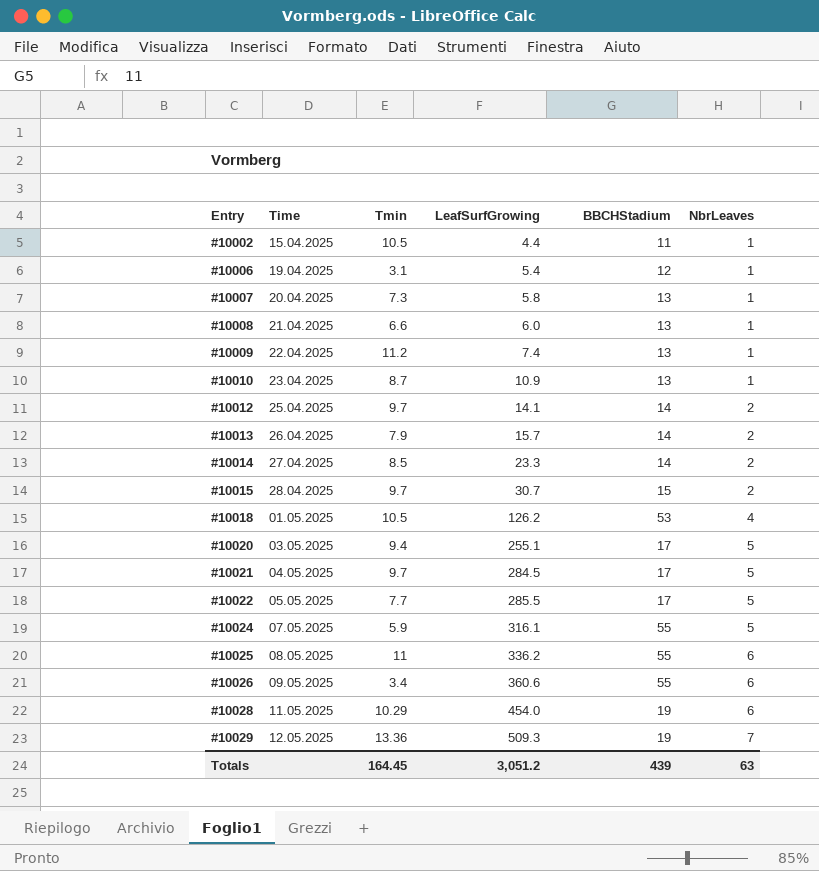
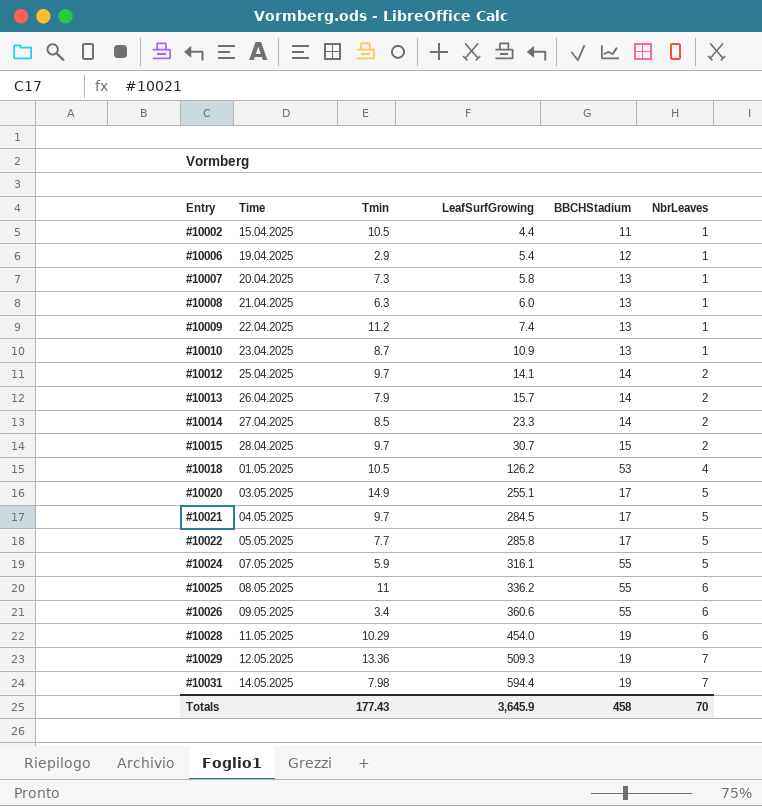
#10006 | Tmin: 3.1 -> 2.9
#10008 | Tmin: 6.6 -> 6.3
#10020 | Tmin: 9.4 -> 14.9
#10022 | LeafSurfGrowing: 285.5 -> 285.8
row #10031: none -> 14.05.2025 | 7.98 | 594.4 | 19 | 7
Totals | Tmin: 164.45 -> 177.43
Totals | LeafSurfGrowing: 3,051.2 -> 3,645.9
Totals | BBCHStadium: 439 -> 458
Totals | NbrLeaves: 63 -> 70

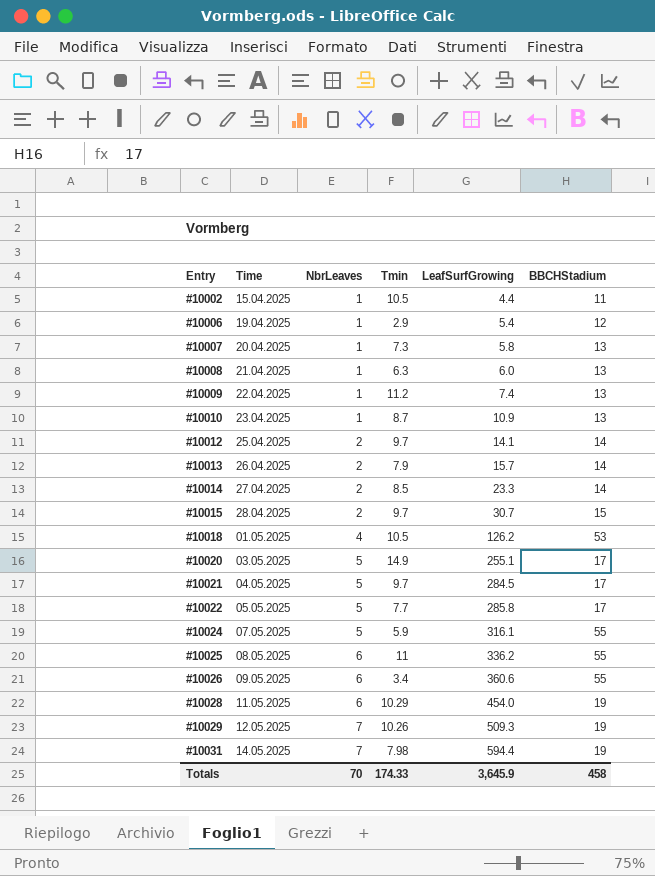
column NbrLeaves | position: 6 -> 3
#10029 | Tmin: 13.36 -> 10.26
Totals | Tmin: 177.43 -> 174.33

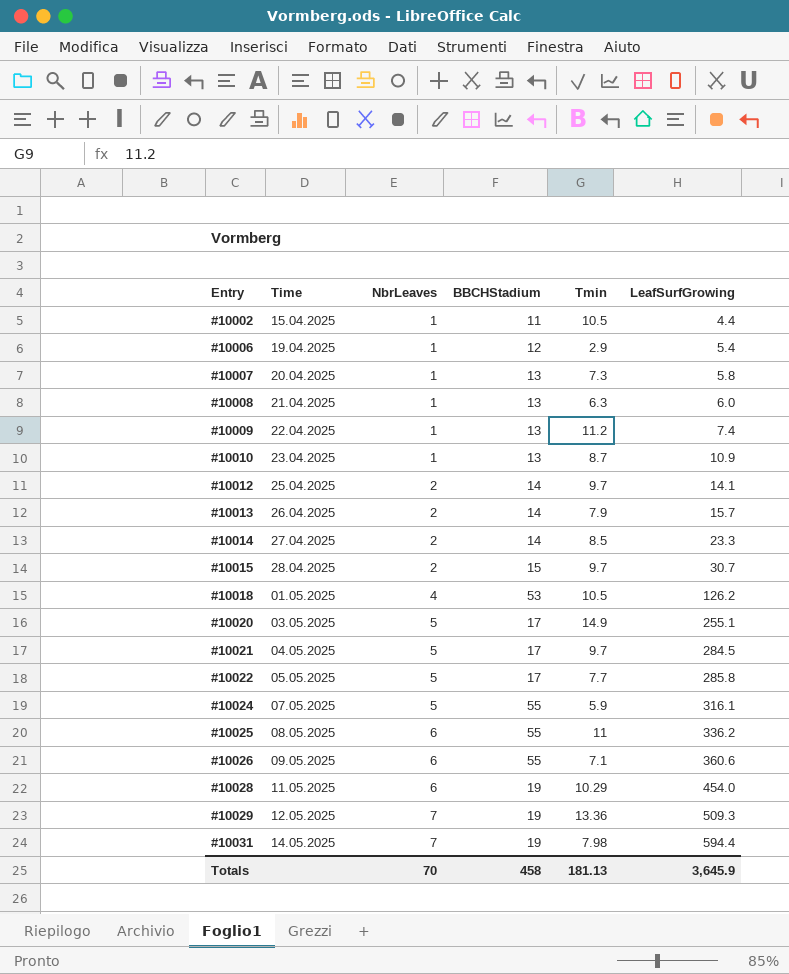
column BBCHStadium | position: 6 -> 4
#10026 | Tmin: 3.4 -> 7.1
#10029 | Tmin: 10.26 -> 13.36
Totals | Tmin: 174.33 -> 181.13

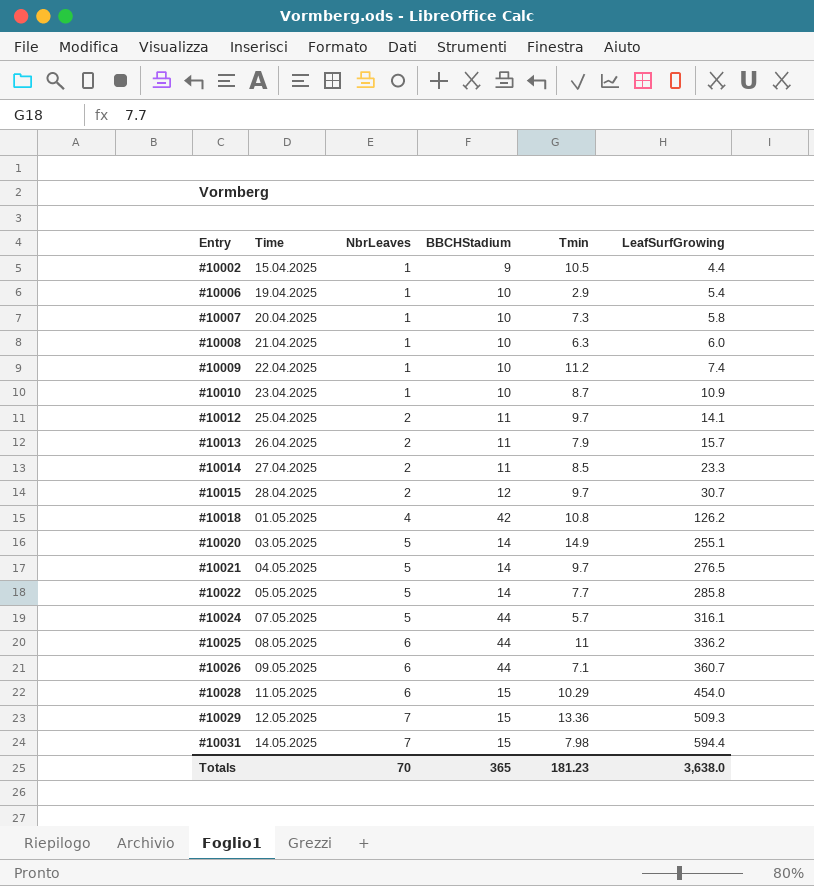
#10002 | BBCHStadium: 11 -> 9
#10006 | BBCHStadium: 12 -> 10
#10007 | BBCHStadium: 13 -> 10
#10008 | BBCHStadium: 13 -> 10
#10009 | BBCHStadium: 13 -> 10
#10010 | BBCHStadium: 13 -> 10
#10012 | BBCHStadium: 14 -> 11
#10013 | BBCHStadium: 14 -> 11
#10014 | BBCHStadium: 14 -> 11
#10015 | BBCHStadium: 15 -> 12
#10018 | BBCHStadium: 53 -> 42
#10018 | Tmin: 10.5 -> 10.8
#10020 | BBCHStadium: 17 -> 14
#10021 | BBCHStadium: 17 -> 14
#10021 | LeafSurfGrowing: 284.5 -> 276.5
#10022 | BBCHStadium: 17 -> 14
#10024 | BBCHStadium: 55 -> 44
#10024 | Tmin: 5.9 -> 5.7
#10025 | BBCHStadium: 55 -> 44
#10026 | BBCHStadium: 55 -> 44
#10026 | LeafSurfGrowing: 360.6 -> 360.7
#10028 | BBCHStadium: 19 -> 15
#10029 | BBCHStadium: 19 -> 15
#10031 | BBCHStadium: 19 -> 15
Totals | BBCHStadium: 458 -> 365
Totals | Tmin: 181.13 -> 181.23
Totals | LeafSurfGrowing: 3,645.9 -> 3,638.0

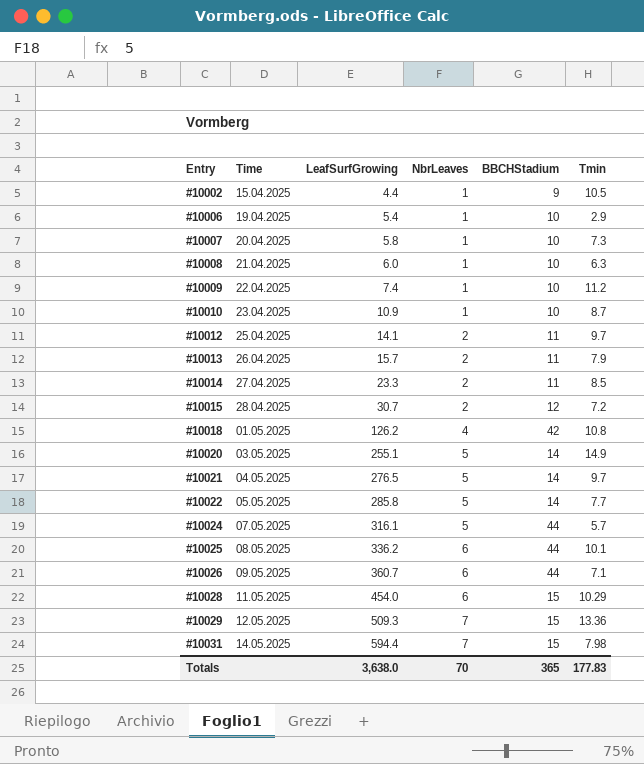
column LeafSurfGrowing | position: 6 -> 3
#10015 | Tmin: 9.7 -> 7.2
#10025 | Tmin: 11 -> 10.1
Totals | Tmin: 181.23 -> 177.83

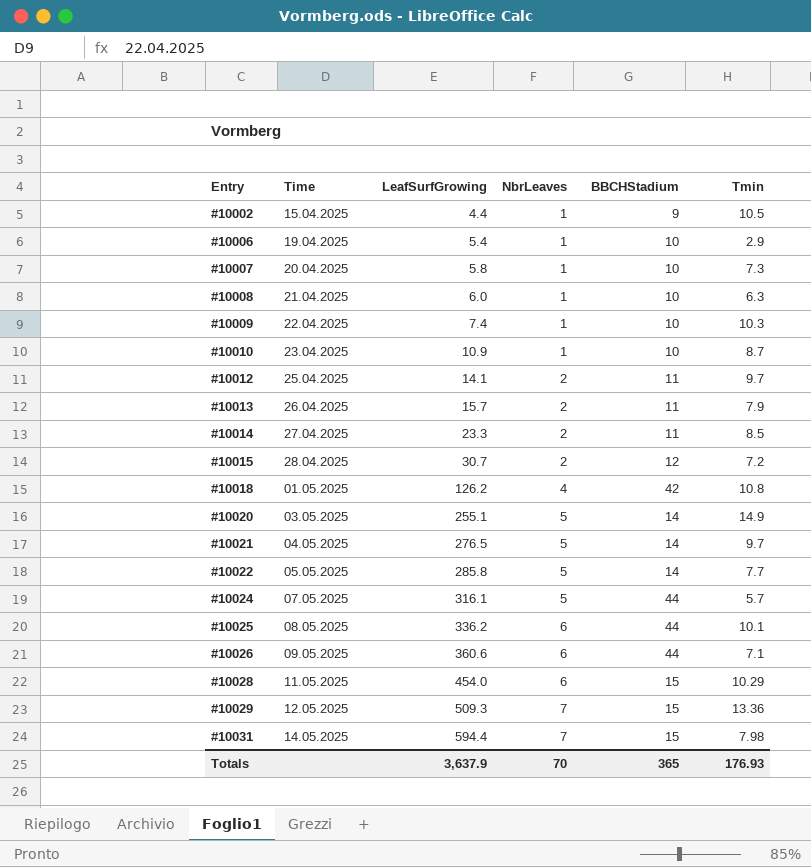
#10009 | Tmin: 11.2 -> 10.3
#10026 | LeafSurfGrowing: 360.7 -> 360.6
Totals | LeafSurfGrowing: 3,638.0 -> 3,637.9
Totals | Tmin: 177.83 -> 176.93

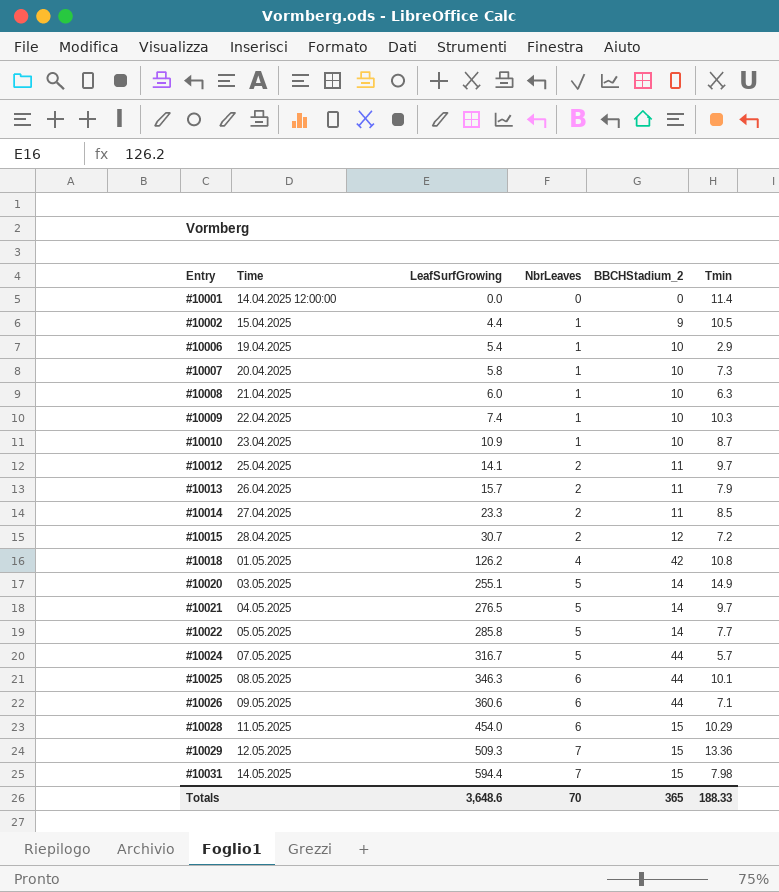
column name: BBCHStadium -> BBCHStadium_2
row #10001: none -> 14.04.2025 12:00:00 | 0.0 | 0 | 0 | 11.4
#10024 | LeafSurfGrowing: 316.1 -> 316.7
#10025 | LeafSurfGrowing: 336.2 -> 346.3
Totals | LeafSurfGrowing: 3,637.9 -> 3,648.6
Totals | Tmin: 176.93 -> 188.33

